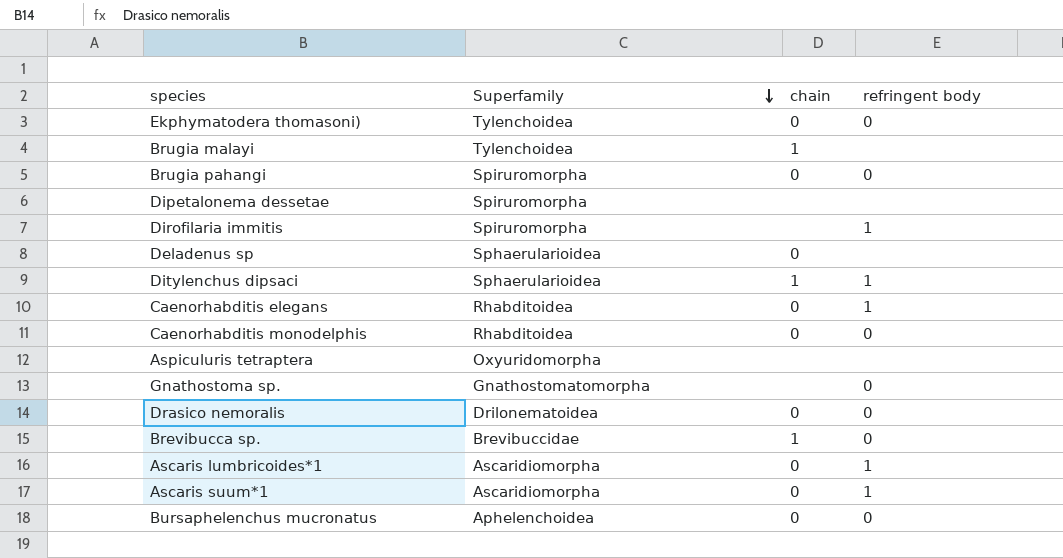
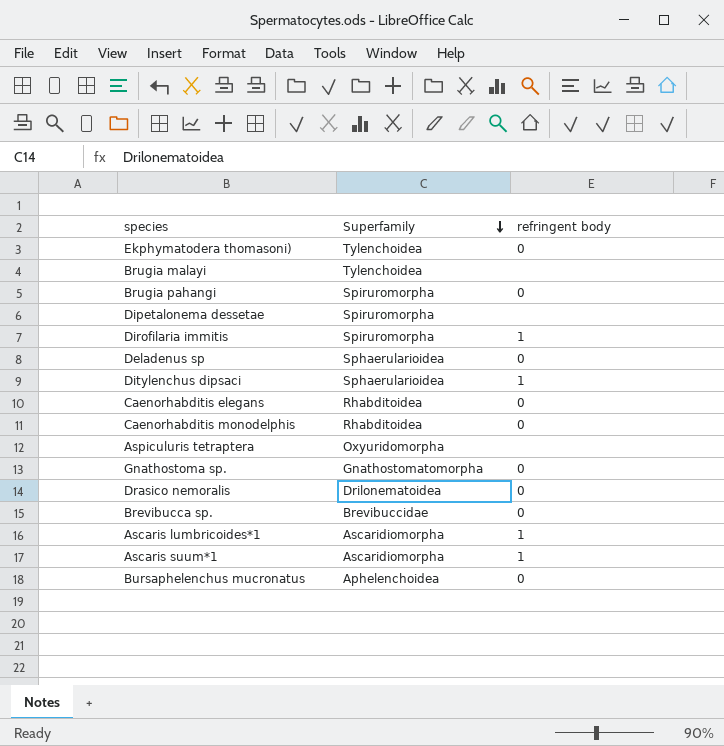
column chain | position: 3 -> none
Deladenus sp | refringent body: none -> 0
Caenorhabditis elegans | refringent body: 1 -> 0

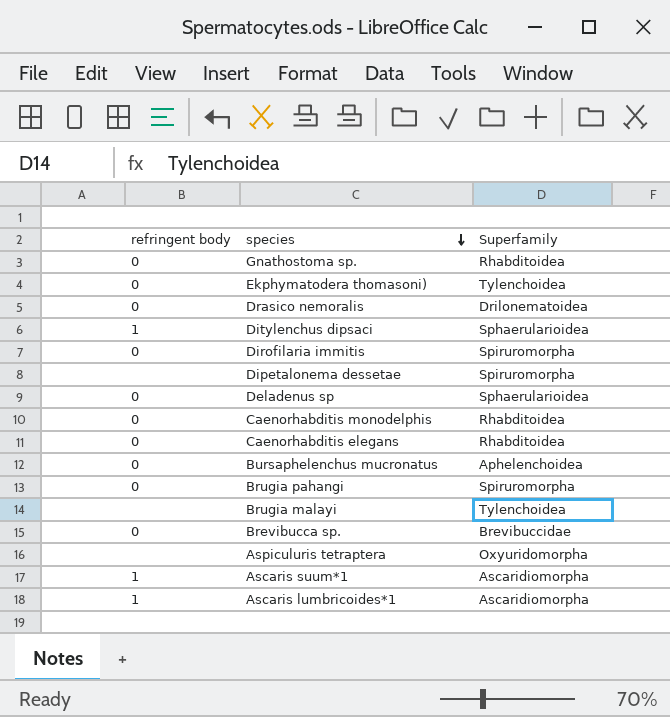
row order: Superfamily descending -> species descending
column refringent body | position: 3 -> 1
Gnathostoma sp. | Superfamily: Gnathostomatomorpha -> Rhabditoidea
Dirofilaria immitis | refringent body: 1 -> 0

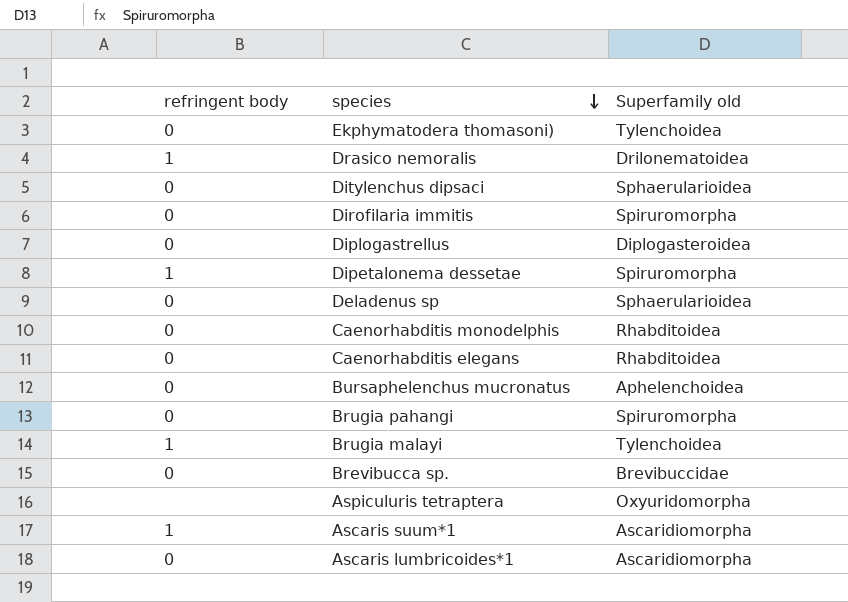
column name: Superfamily -> Superfamily old
row Gnathostoma sp.: 0 | Rhabditoidea -> none
Drasico nemoralis | refringent body: 0 -> 1
Ditylenchus dipsaci | refringent body: 1 -> 0
row Diplogastrellus: none -> 0 | Diplogasteroidea
Dipetalonema dessetae | refringent body: none -> 1
Brugia malayi | refringent body: none -> 1
Ascaris lumbricoides*1 | refringent body: 1 -> 0

